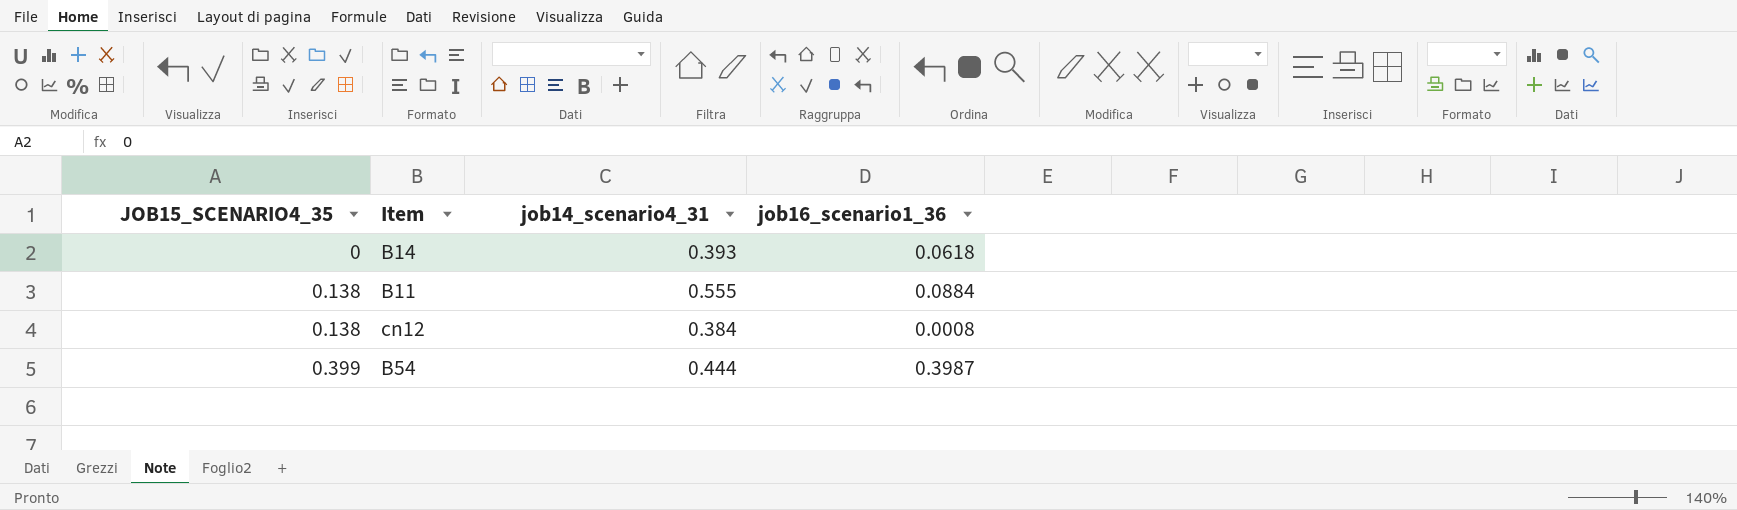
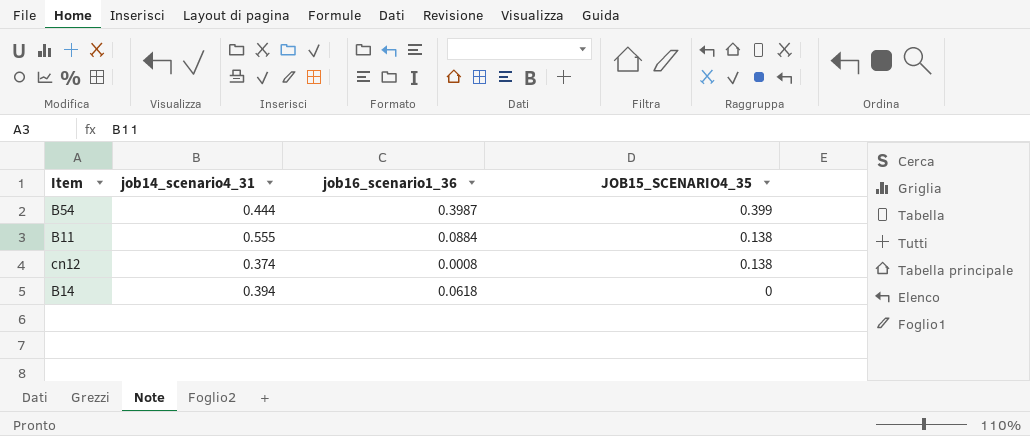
row order: JOB15_SCENARIO4_35 ascending -> JOB15_SCENARIO4_35 descending
column JOB15_SCENARIO4_35 | position: 1 -> 4
cn12 | job14_scenario4_31: 0.384 -> 0.374
B14 | job14_scenario4_31: 0.393 -> 0.394

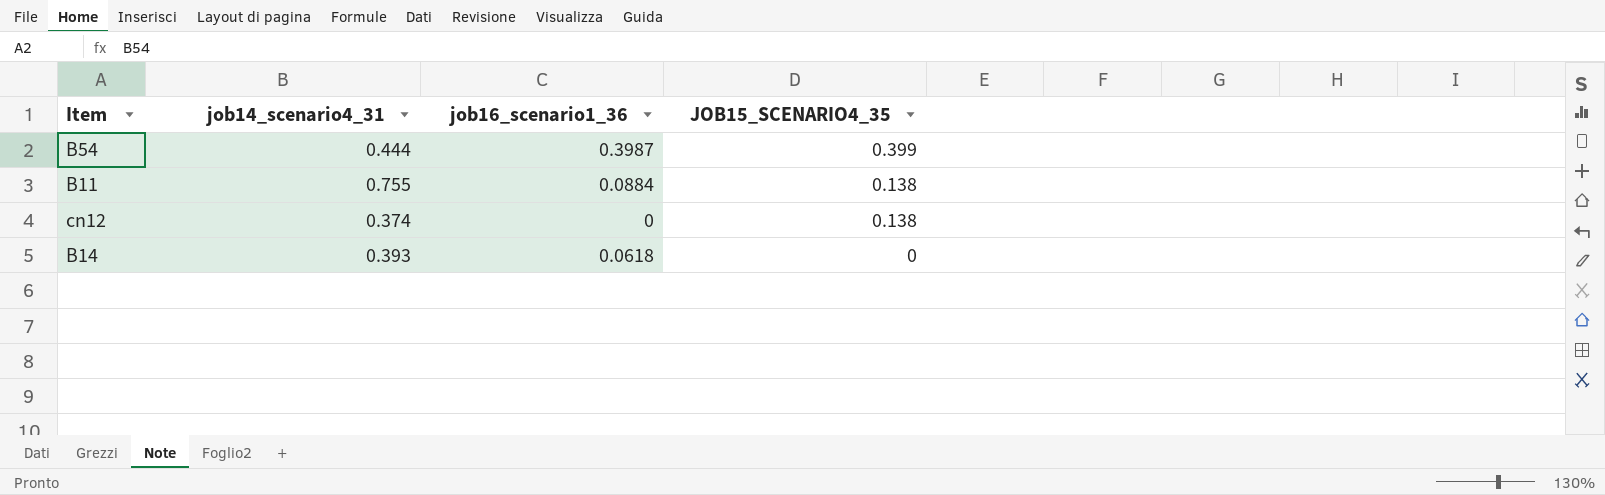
B11 | job14_scenario4_31: 0.555 -> 0.755
cn12 | job16_scenario1_36: 0.0008 -> 0
B14 | job14_scenario4_31: 0.394 -> 0.393

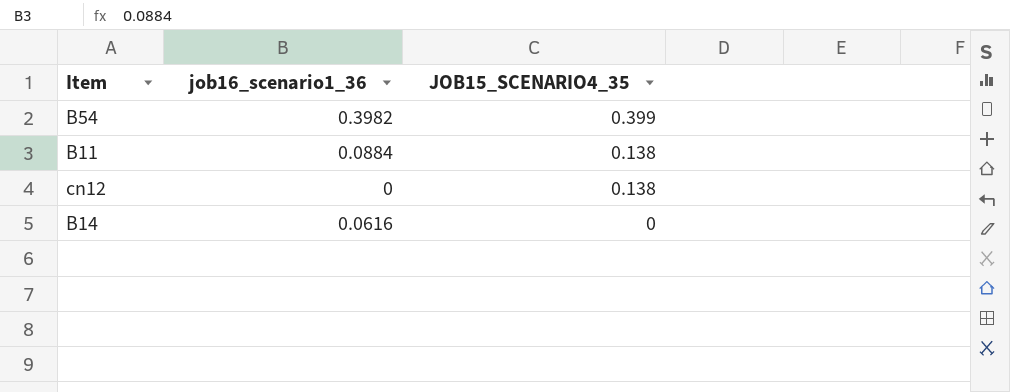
column job14_scenario4_31 | position: 2 -> none
B54 | job16_scenario1_36: 0.3987 -> 0.3982
B14 | job16_scenario1_36: 0.0618 -> 0.0616

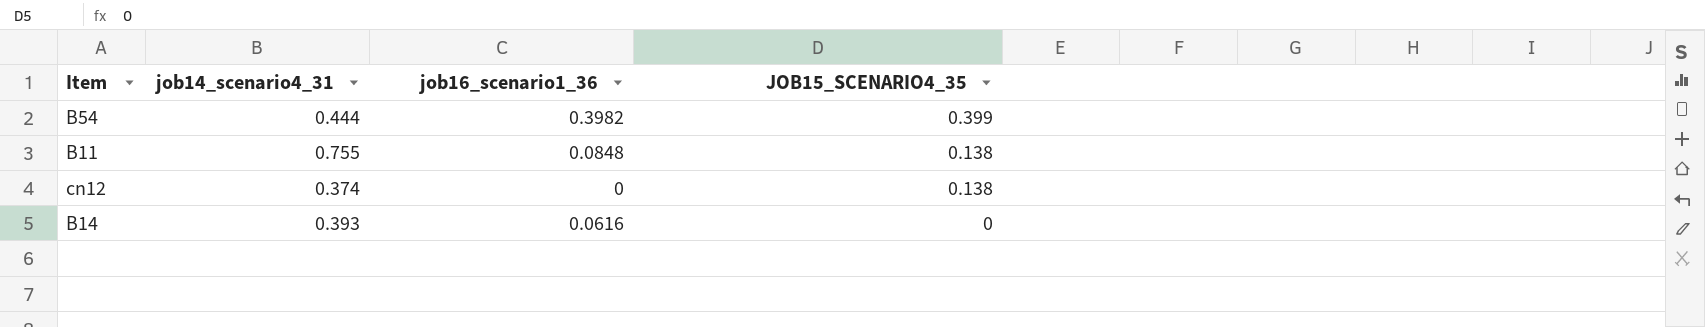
column job14_scenario4_31 | position: none -> 2
B11 | job16_scenario1_36: 0.0884 -> 0.0848

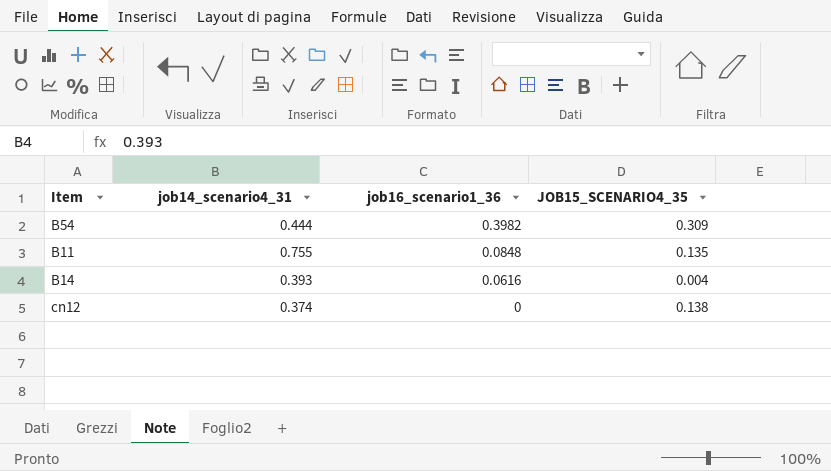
row order: JOB15_SCENARIO4_35 descending -> job16_scenario1_36 descending
B54 | JOB15_SCENARIO4_35: 0.399 -> 0.309
B11 | JOB15_SCENARIO4_35: 0.138 -> 0.135
B14 | JOB15_SCENARIO4_35: 0 -> 0.004

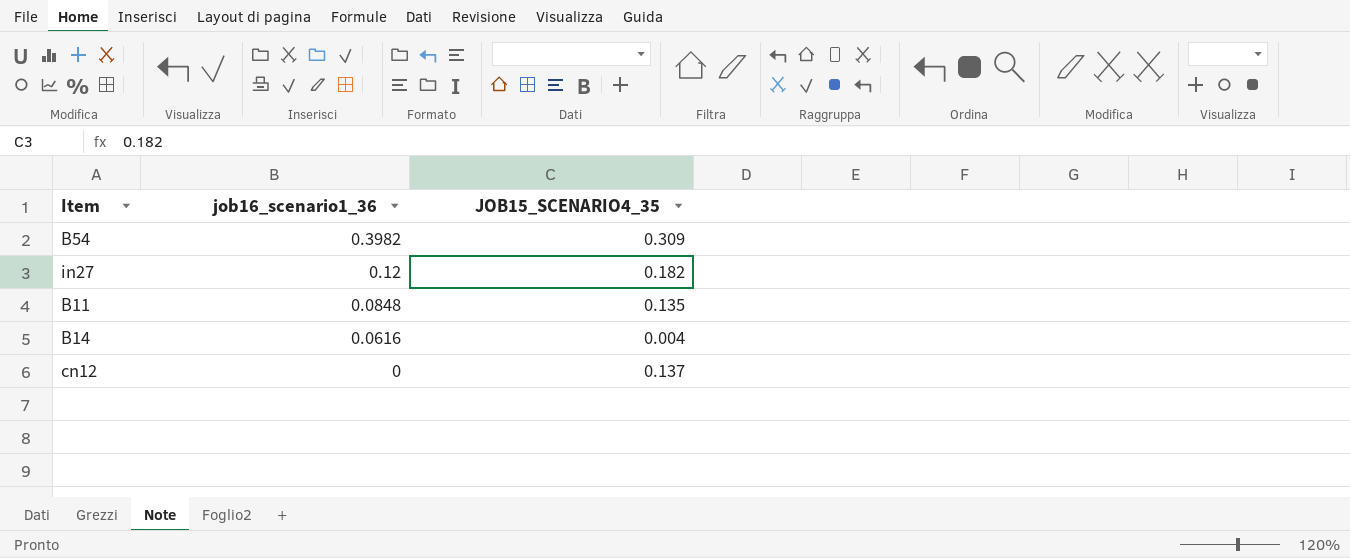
column job14_scenario4_31 | position: 2 -> none
row in27: none -> 0.12 | 0.182
cn12 | JOB15_SCENARIO4_35: 0.138 -> 0.137

